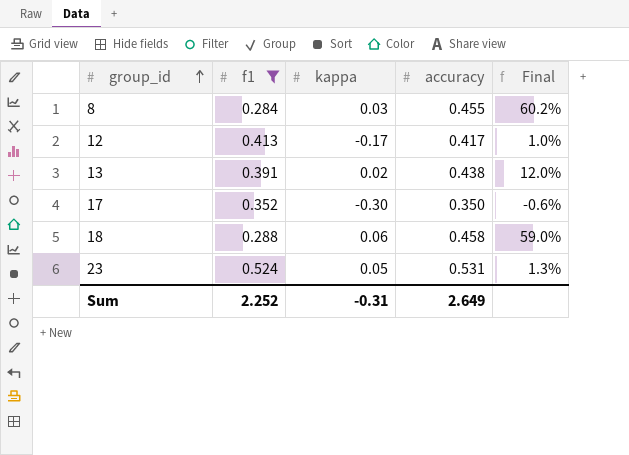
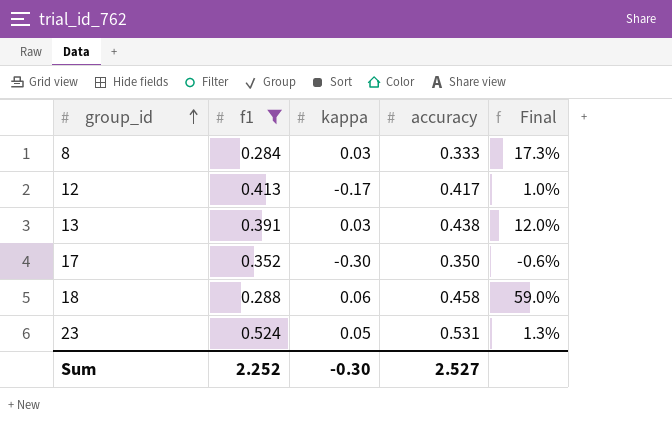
8 | accuracy: 0.455 -> 0.333
8 | Final: 60.2% -> 17.3%
13 | kappa: 0.02 -> 0.03
Sum | kappa: -0.31 -> -0.30
Sum | accuracy: 2.649 -> 2.527

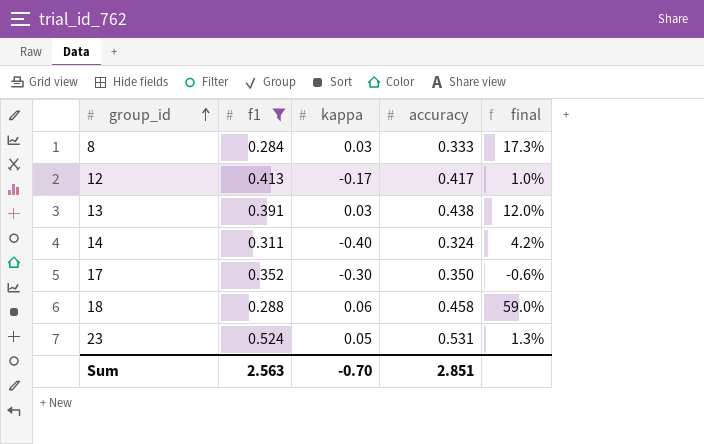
column name: Final -> final
row 14: none -> 0.311 | -0.40 | 0.324 | 4.2%
Sum | f1: 2.252 -> 2.563
Sum | kappa: -0.30 -> -0.70
Sum | accuracy: 2.527 -> 2.851

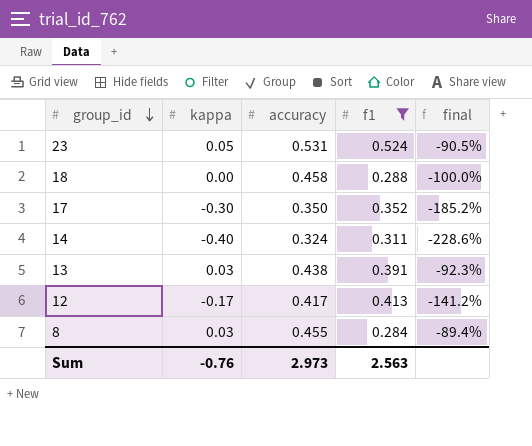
row order: group_id ascending -> group_id descending
column f1 | position: 2 -> 4
column final | formula: ([accuracy] - [f1]) / [f1] -> ([kappa] - [f1]) / [f1]
18 | kappa: 0.06 -> 0.00
8 | accuracy: 0.333 -> 0.455
Sum | kappa: -0.70 -> -0.76
Sum | accuracy: 2.851 -> 2.973

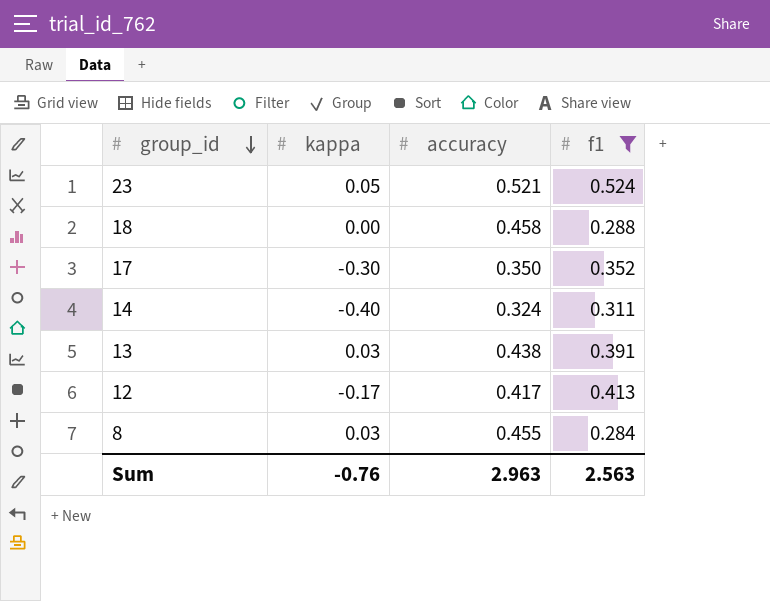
column final | formula: ([kappa] - [f1]) / [f1] -> none
23 | accuracy: 0.531 -> 0.521
Sum | accuracy: 2.973 -> 2.963

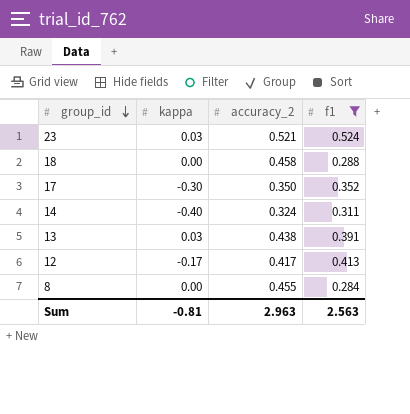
column name: accuracy -> accuracy_2
23 | kappa: 0.05 -> 0.03
8 | kappa: 0.03 -> 0.00
Sum | kappa: -0.76 -> -0.81

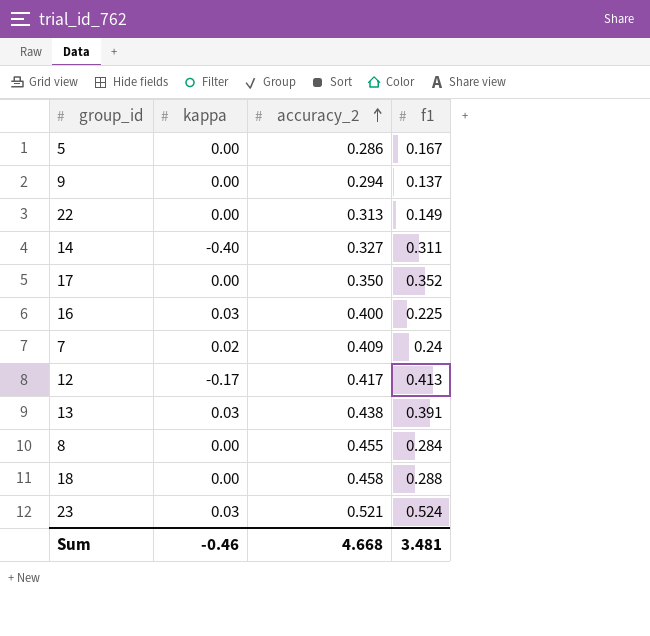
filter: f1 >= 0.284 -> none
row order: group_id descending -> accuracy_2 ascending
14 | accuracy_2: 0.324 -> 0.327
17 | kappa: -0.30 -> 0.00
Sum | kappa: -0.81 -> -0.46
Sum | accuracy_2: 2.963 -> 4.668
Sum | f1: 2.563 -> 3.481

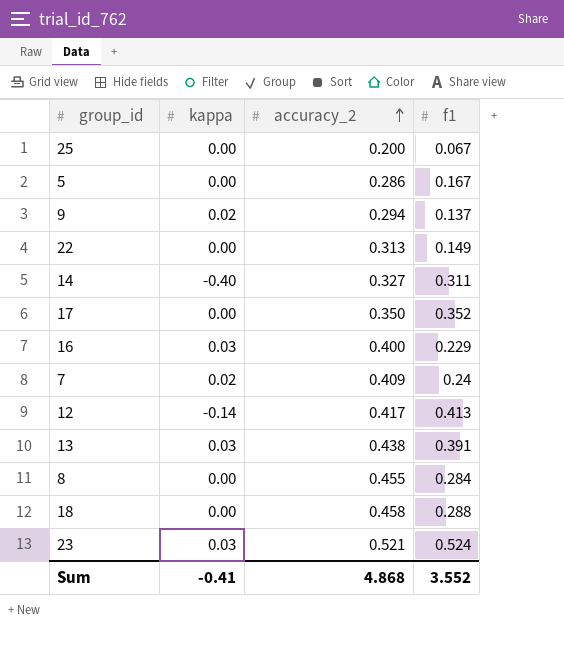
row 25: none -> 0.00 | 0.200 | 0.067
9 | kappa: 0.00 -> 0.02
16 | f1: 0.225 -> 0.229
12 | kappa: -0.17 -> -0.14
Sum | kappa: -0.46 -> -0.41
Sum | accuracy_2: 4.668 -> 4.868
Sum | f1: 3.481 -> 3.552

